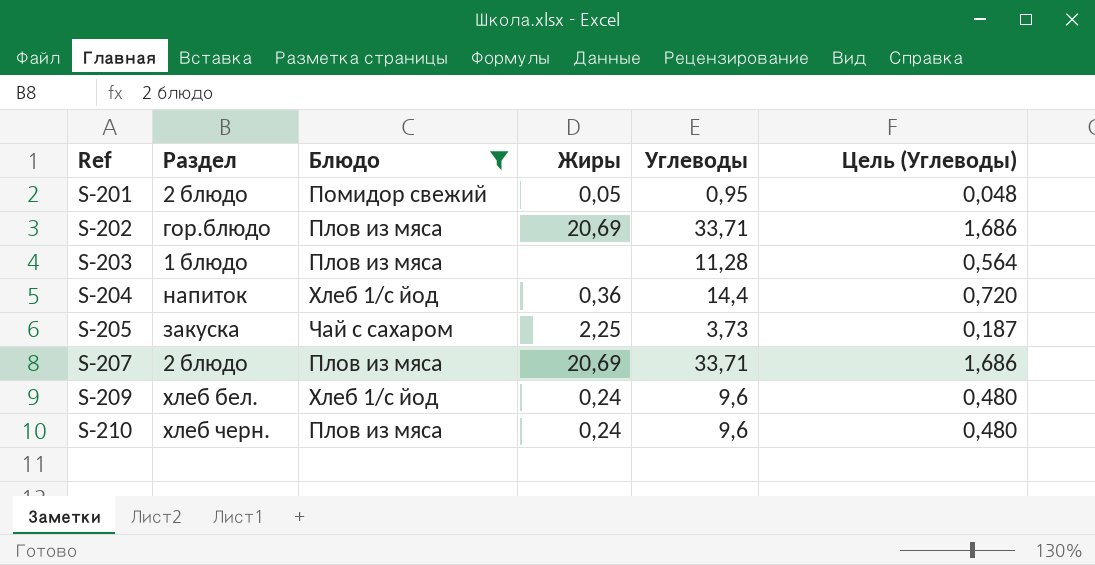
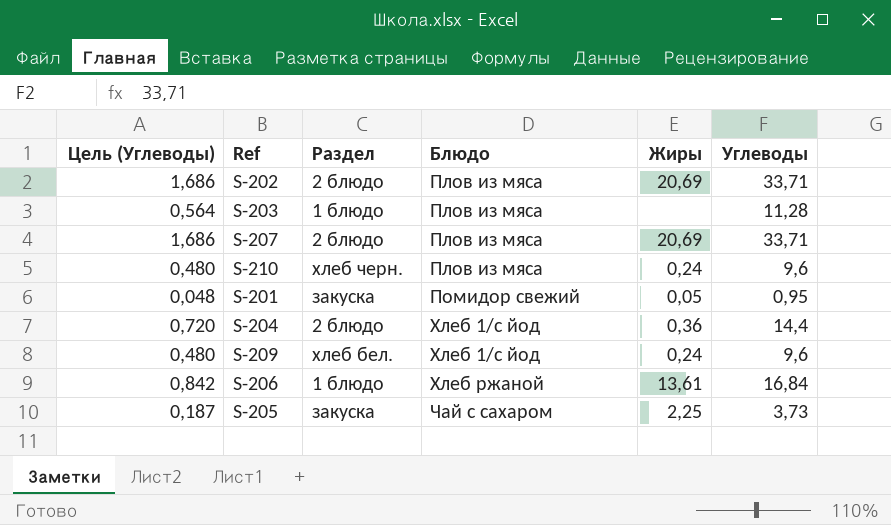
filter: Блюдо != Хлеб ржаной -> none
row order: Ref ascending -> Блюдо ascending
column Цель (Углеводы) | position: 6 -> 1
S-202 | Раздел: гор.блюдо -> 2 блюдо
S-201 | Раздел: 2 блюдо -> закуска
S-204 | Раздел: напиток -> 2 блюдо

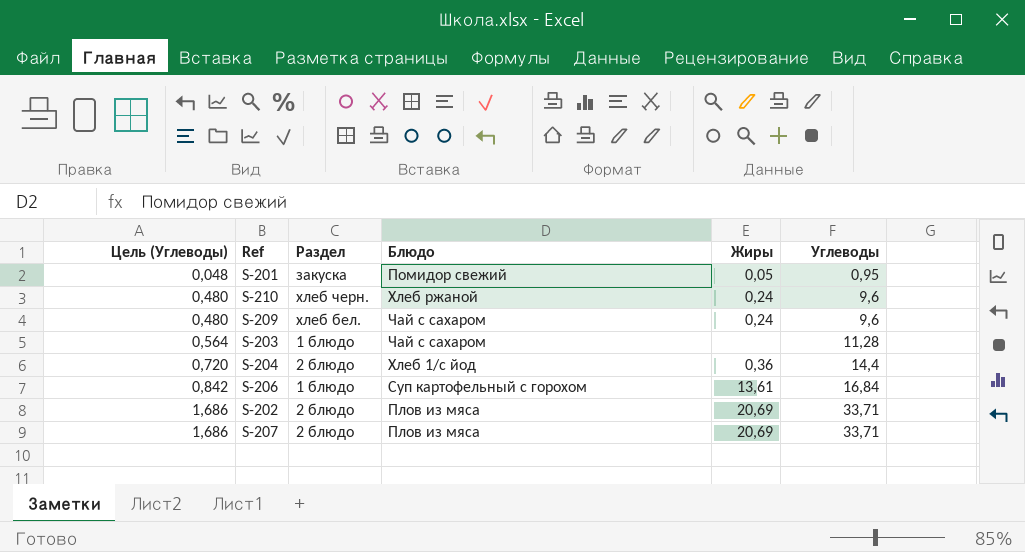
row order: Блюдо ascending -> Цель (Углеводы) ascending
row S-205: 0,187 | закуска | Чай с сахаром | 2,25 | 3,73 -> none
S-210 | Блюдо: Плов из мяса -> Хлеб ржаной
S-209 | Блюдо: Хлеб 1/с йод -> Чай с сахаром
S-203 | Блюдо: Плов из мяса -> Чай с сахаром
S-206 | Блюдо: Хлеб ржаной -> Суп картофельный с горохом

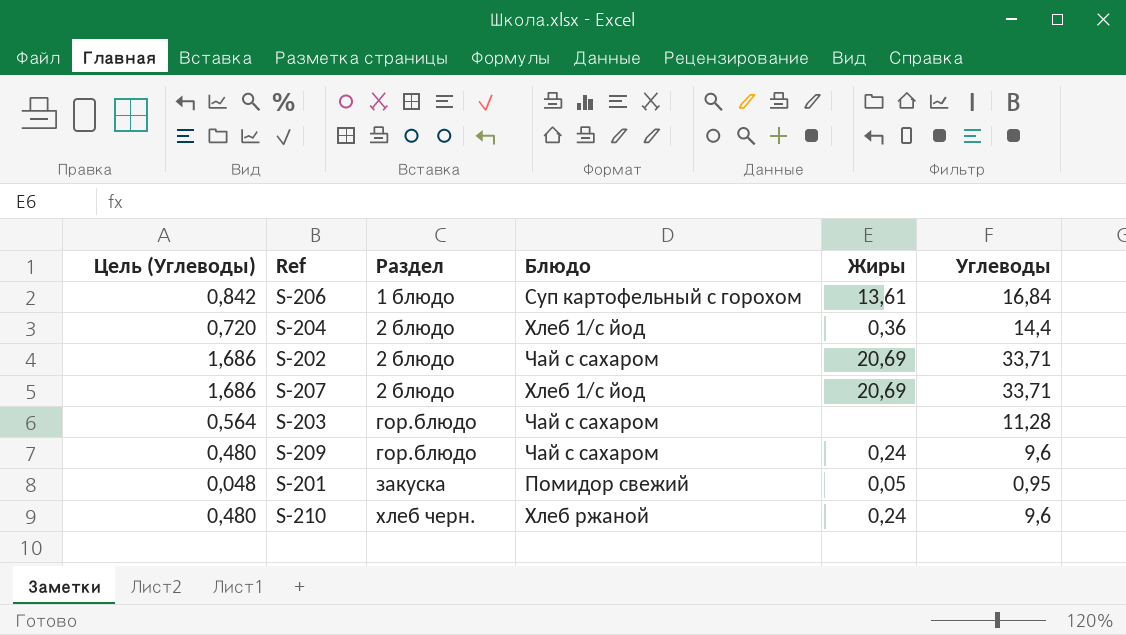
row order: Цель (Углеводы) ascending -> Раздел ascending
S-202 | Блюдо: Плов из мяса -> Чай с сахаром
S-207 | Блюдо: Плов из мяса -> Хлеб 1/с йод
S-203 | Раздел: 1 блюдо -> гор.блюдо
S-209 | Раздел: хлеб бел. -> гор.блюдо

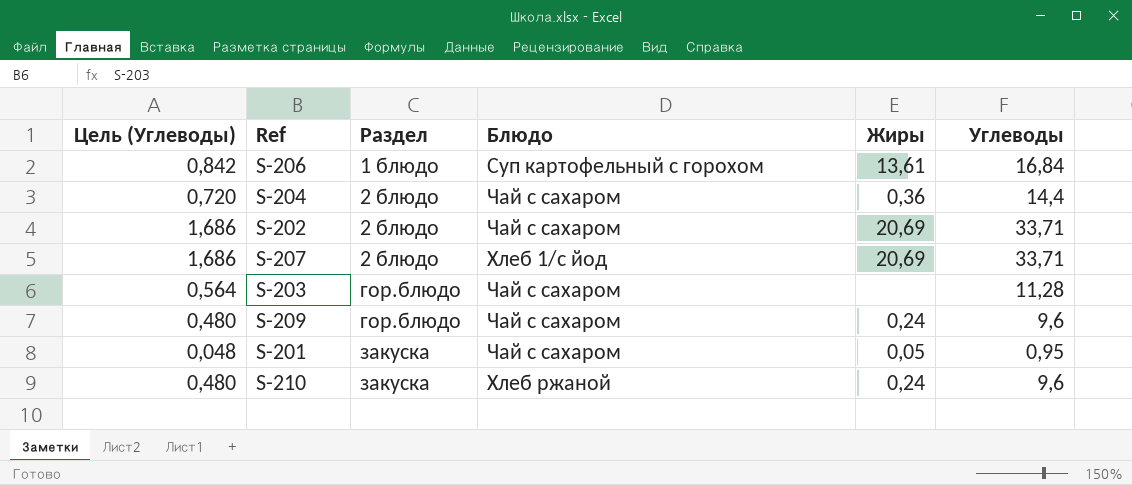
S-204 | Блюдо: Хлеб 1/с йод -> Чай с сахаром
S-201 | Блюдо: Помидор свежий -> Чай с сахаром
S-210 | Раздел: хлеб черн. -> закуска

